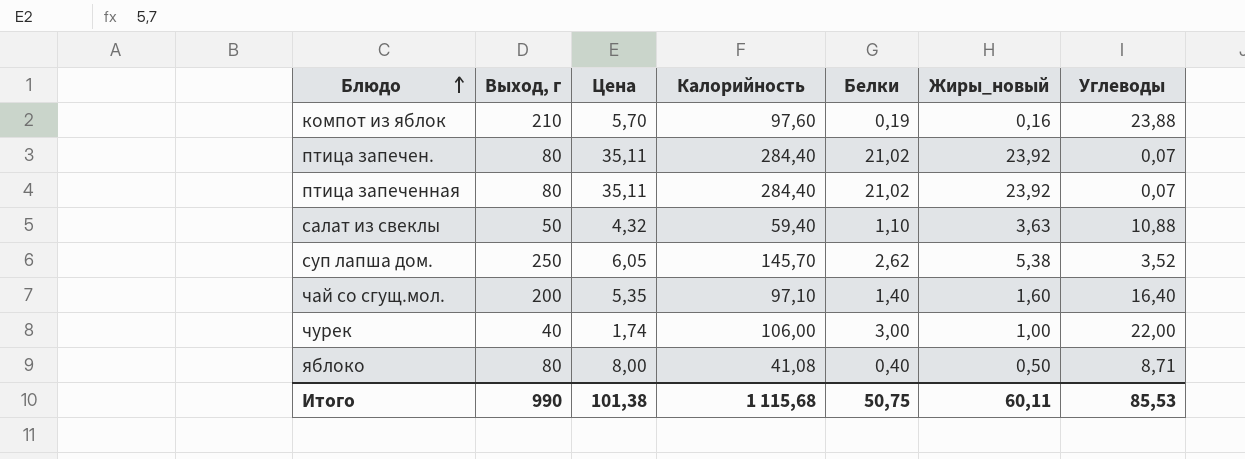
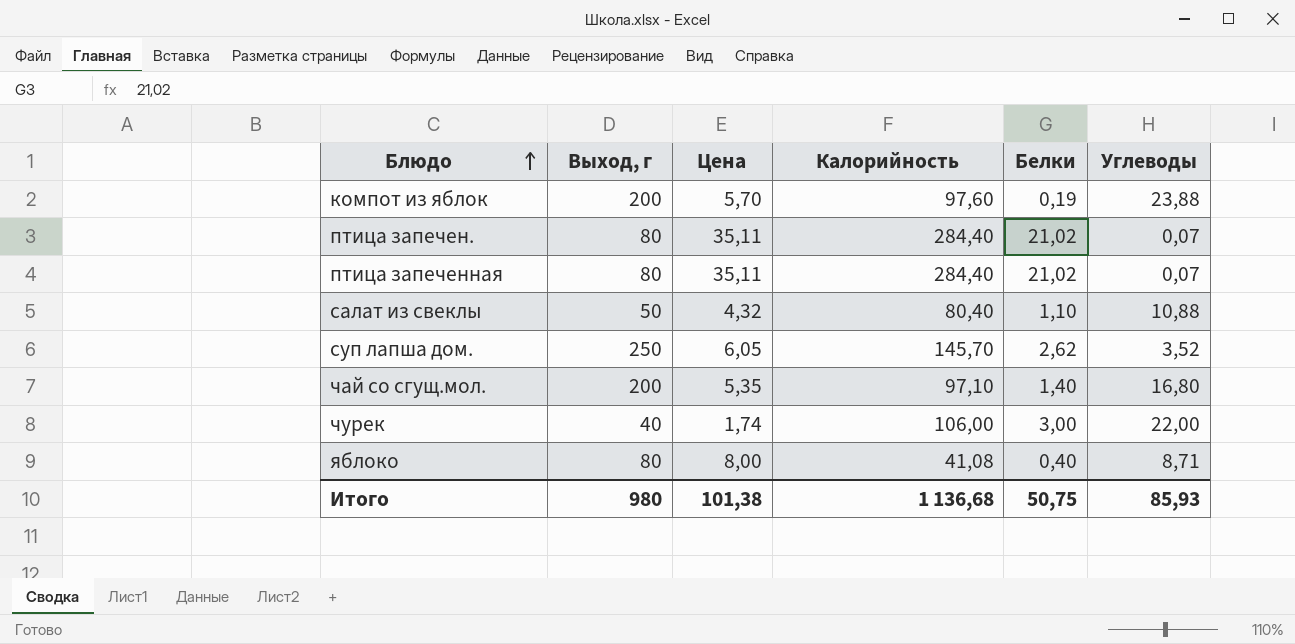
column Жиры_новый | position: 6 -> none
компот из яблок | Выход, г: 210 -> 200
салат из свеклы | Калорийность: 59,40 -> 80,40
чай со сгущ.мол. | Углеводы: 16,40 -> 16,80
Итого | Выход, г: 990 -> 980
Итого | Калорийность: 1 115,68 -> 1 136,68
Итого | Углеводы: 85,53 -> 85,93

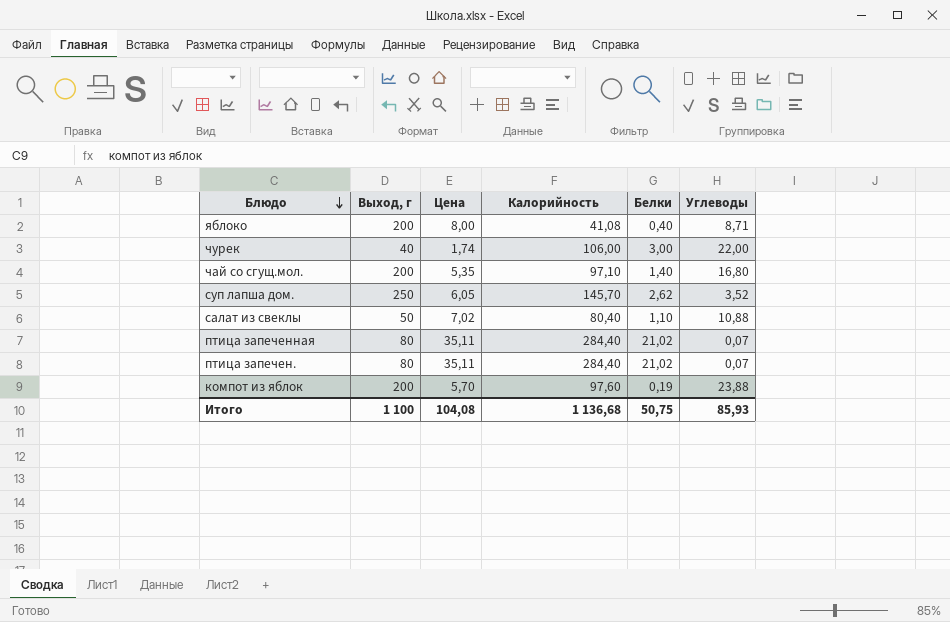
row order: Блюдо ascending -> Блюдо descending
яблоко | Выход, г: 80 -> 200
салат из свеклы | Цена: 4,32 -> 7,02
Итого | Выход, г: 980 -> 1 100
Итого | Цена: 101,38 -> 104,08

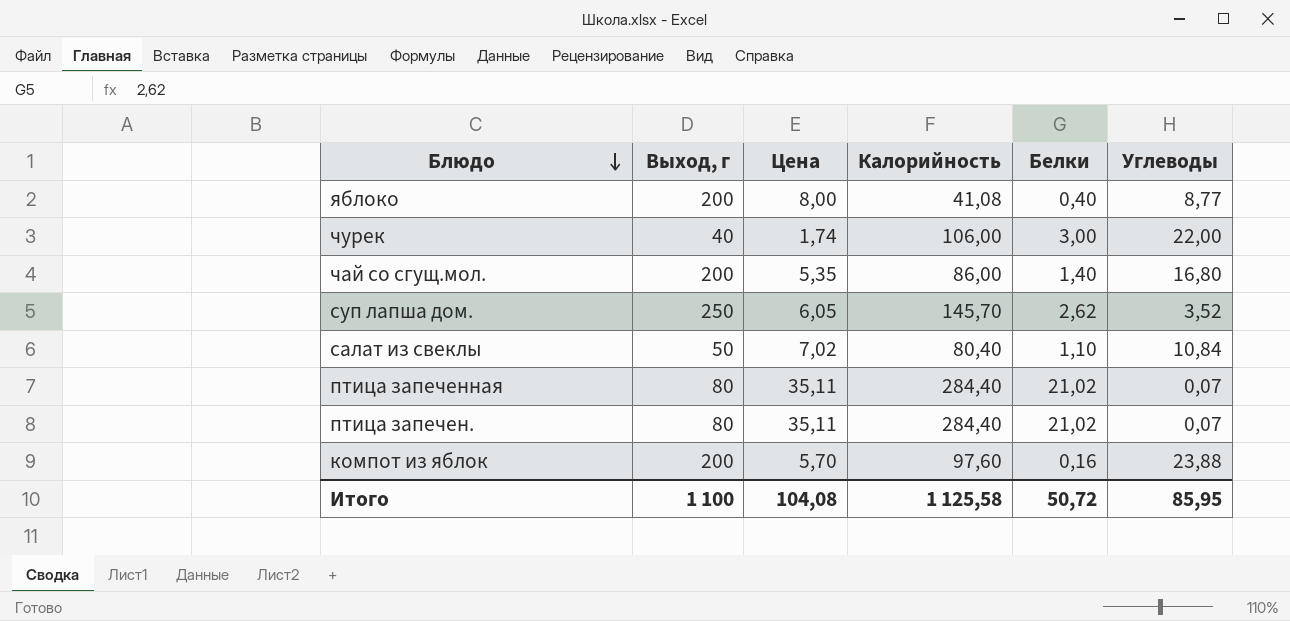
яблоко | Углеводы: 8,71 -> 8,77
чай со сгущ.мол. | Калорийность: 97,10 -> 86,00
салат из свеклы | Углеводы: 10,88 -> 10,84
компот из яблок | Белки: 0,19 -> 0,16
Итого | Калорийность: 1 136,68 -> 1 125,58
Итого | Белки: 50,75 -> 50,72
Итого | Углеводы: 85,93 -> 85,95

